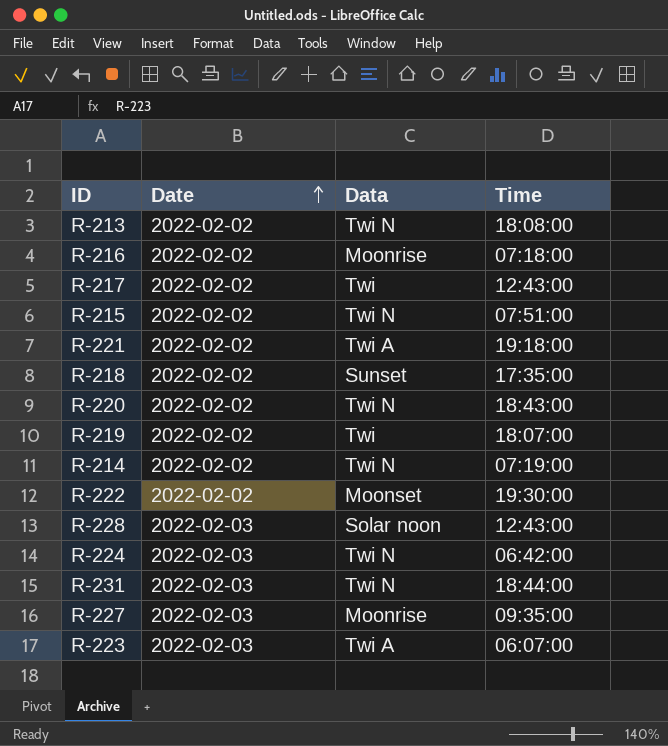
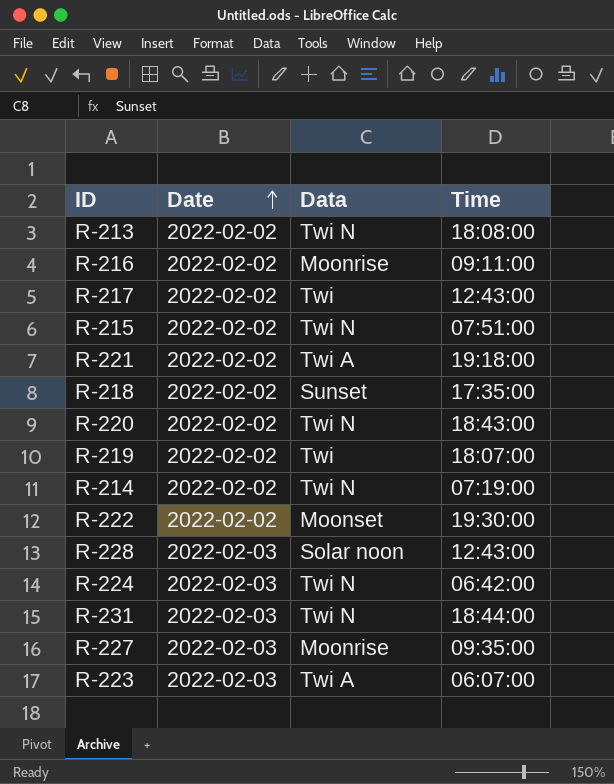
R-216 | Time: 07:18:00 -> 09:11:00

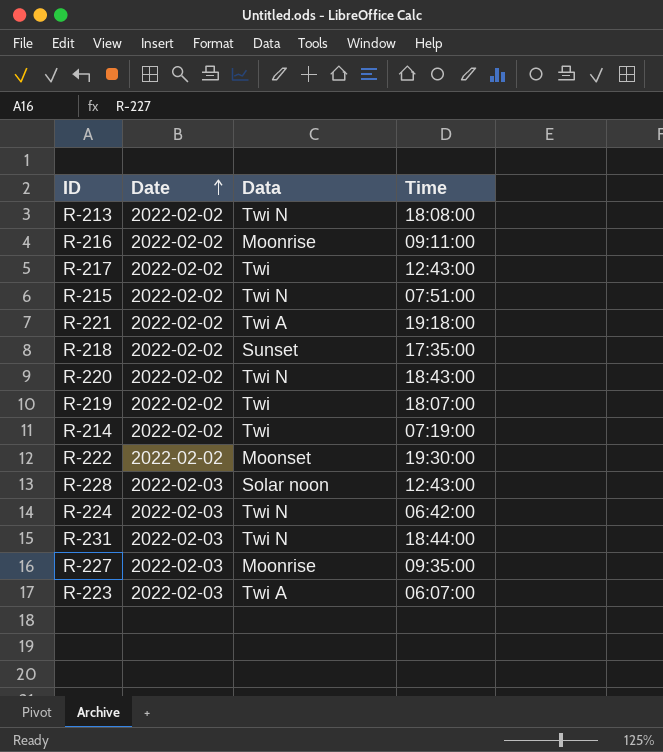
R-214 | Data: Twi N -> Twi

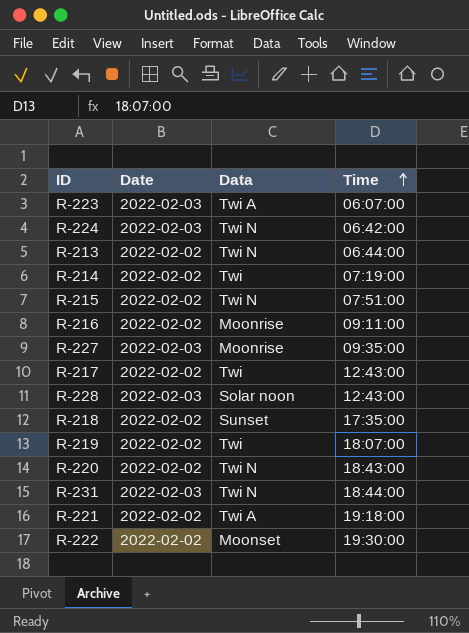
row order: Date ascending -> Time ascending
R-213 | Time: 18:08:00 -> 06:44:00

